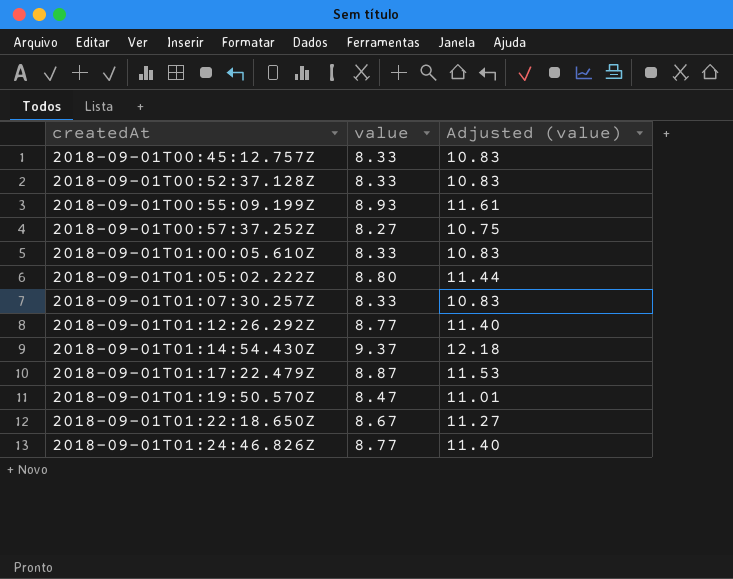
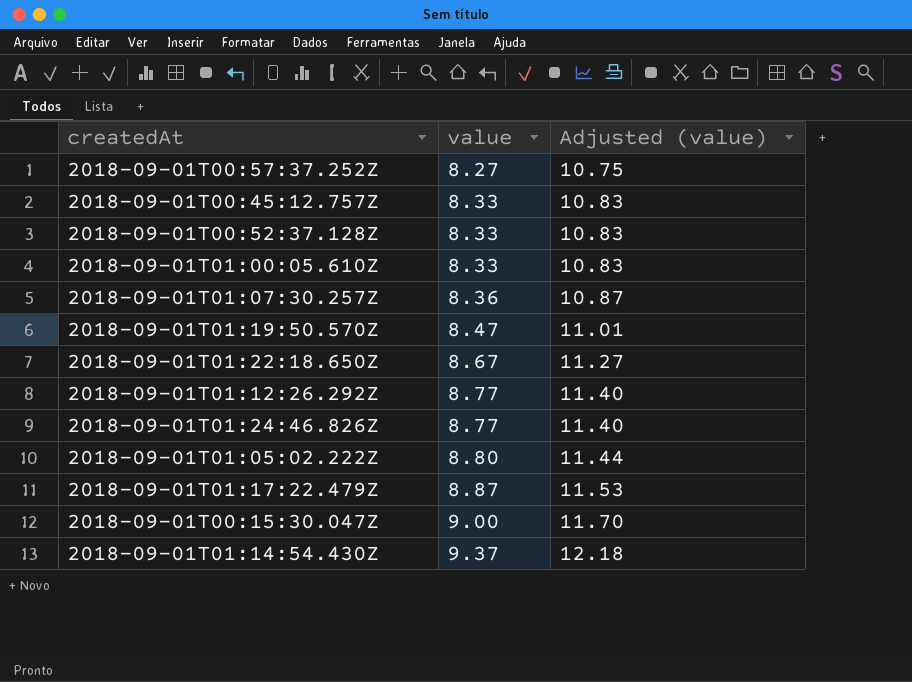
row order: createdAt ascending -> value ascending
row 2018-09-01T00:55:09.199Z: 8.93 | 11.61 -> none
2018-09-01T01:07:30.257Z | value: 8.33 -> 8.36
2018-09-01T01:07:30.257Z | Adjusted (value): 10.83 -> 10.87
row 2018-09-01T00:15:30.047Z: none -> 9.00 | 11.70

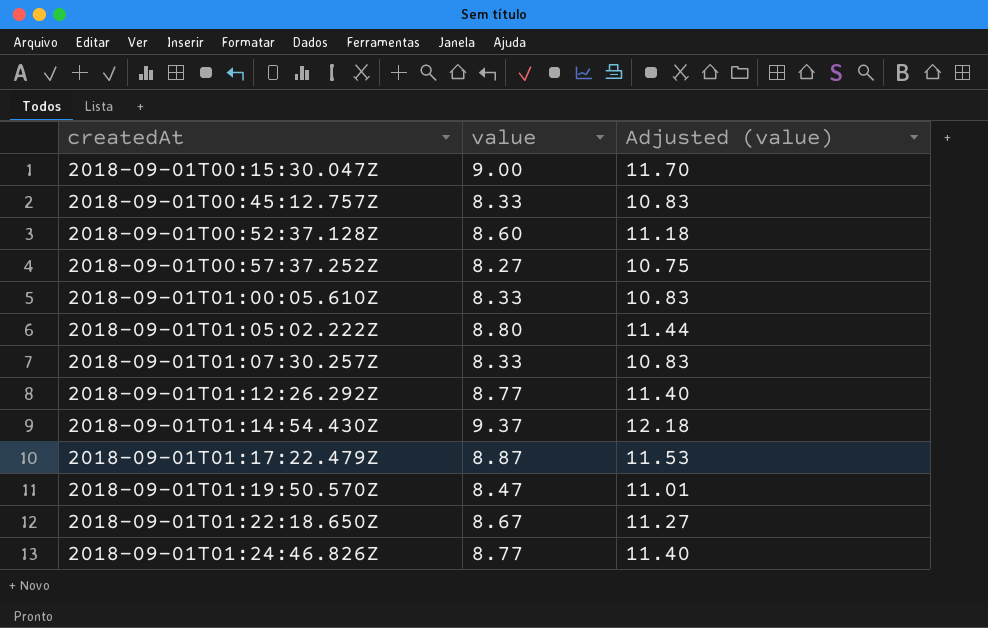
row order: value ascending -> createdAt ascending
2018-09-01T00:52:37.128Z | value: 8.33 -> 8.60
2018-09-01T00:52:37.128Z | Adjusted (value): 10.83 -> 11.18
2018-09-01T01:07:30.257Z | value: 8.36 -> 8.33
2018-09-01T01:07:30.257Z | Adjusted (value): 10.87 -> 10.83

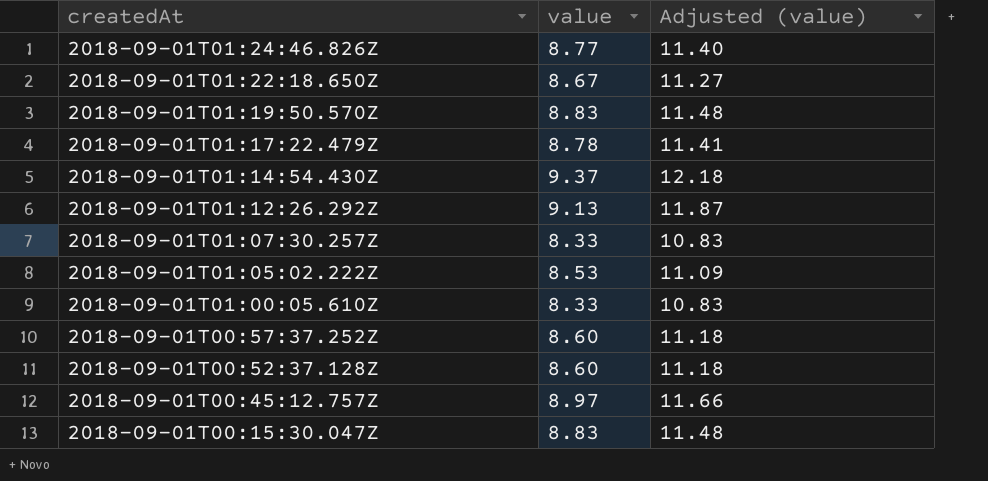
row order: createdAt ascending -> createdAt descending
2018-09-01T01:19:50.570Z | value: 8.47 -> 8.83
2018-09-01T01:19:50.570Z | Adjusted (value): 11.01 -> 11.48
2018-09-01T01:17:22.479Z | value: 8.87 -> 8.78
2018-09-01T01:17:22.479Z | Adjusted (value): 11.53 -> 11.41
2018-09-01T01:12:26.292Z | value: 8.77 -> 9.13
2018-09-01T01:12:26.292Z | Adjusted (value): 11.40 -> 11.87
2018-09-01T01:05:02.222Z | value: 8.80 -> 8.53
2018-09-01T01:05:02.222Z | Adjusted (value): 11.44 -> 11.09
2018-09-01T00:57:37.252Z | value: 8.27 -> 8.60
2018-09-01T00:57:37.252Z | Adjusted (value): 10.75 -> 11.18
2018-09-01T00:45:12.757Z | value: 8.33 -> 8.97
2018-09-01T00:45:12.757Z | Adjusted (value): 10.83 -> 11.66
2018-09-01T00:15:30.047Z | value: 9.00 -> 8.83
2018-09-01T00:15:30.047Z | Adjusted (value): 11.70 -> 11.48

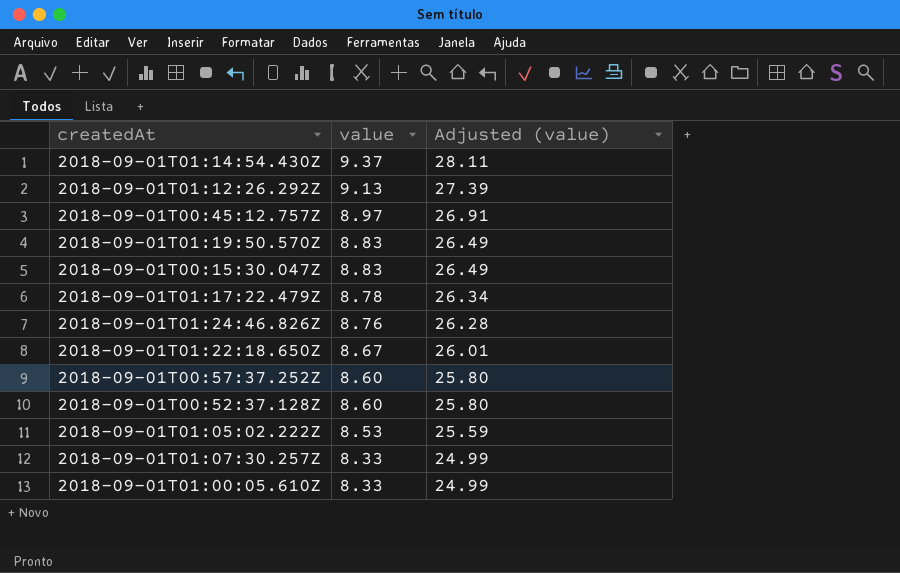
row order: createdAt descending -> value descending
column Adjusted (value) | formula: [value] * 1.3 -> [value] * 3
2018-09-01T01:24:46.826Z | value: 8.77 -> 8.76

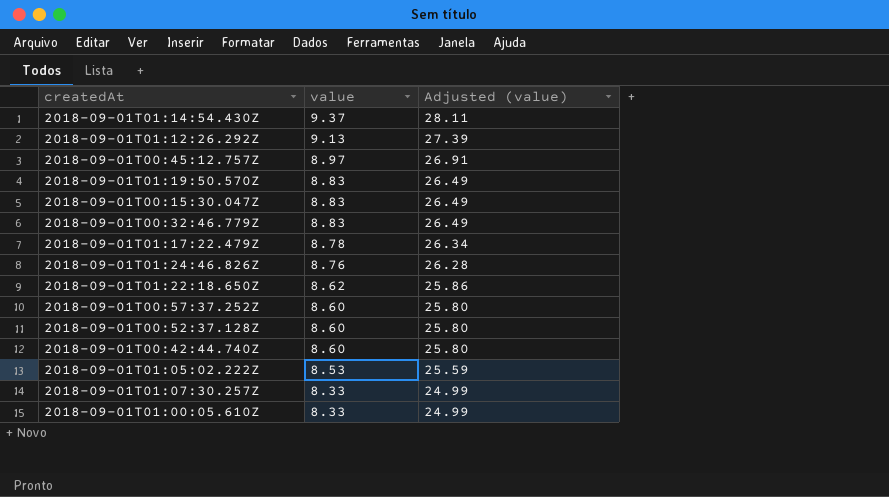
row 2018-09-01T00:32:46.779Z: none -> 8.83 | 26.49
2018-09-01T01:22:18.650Z | value: 8.67 -> 8.62
2018-09-01T01:22:18.650Z | Adjusted (value): 26.01 -> 25.86
row 2018-09-01T00:42:44.740Z: none -> 8.60 | 25.80

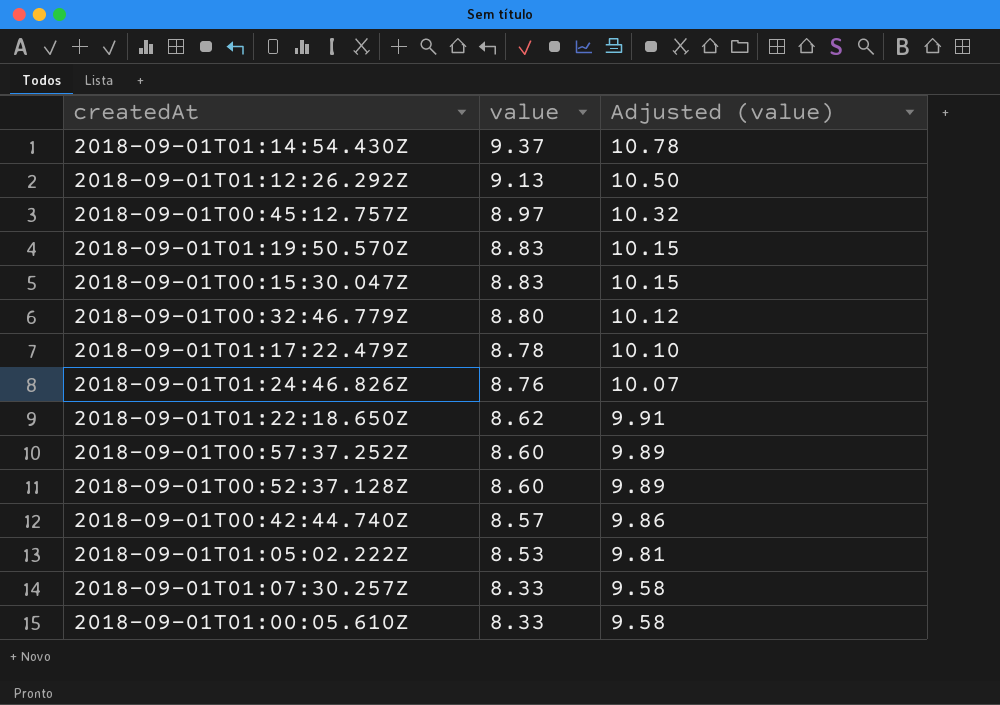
column Adjusted (value) | formula: [value] * 3 -> [value] * 1.15
2018-09-01T00:32:46.779Z | value: 8.83 -> 8.80
2018-09-01T00:42:44.740Z | value: 8.60 -> 8.57

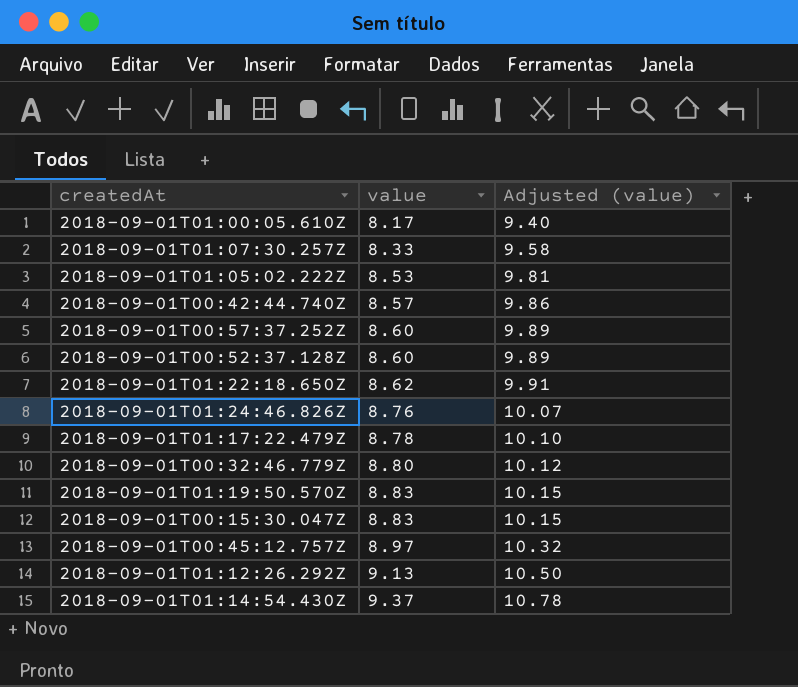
row order: value descending -> value ascending
2018-09-01T01:00:05.610Z | value: 8.33 -> 8.17
2018-09-01T01:00:05.610Z | Adjusted (value): 9.58 -> 9.40

